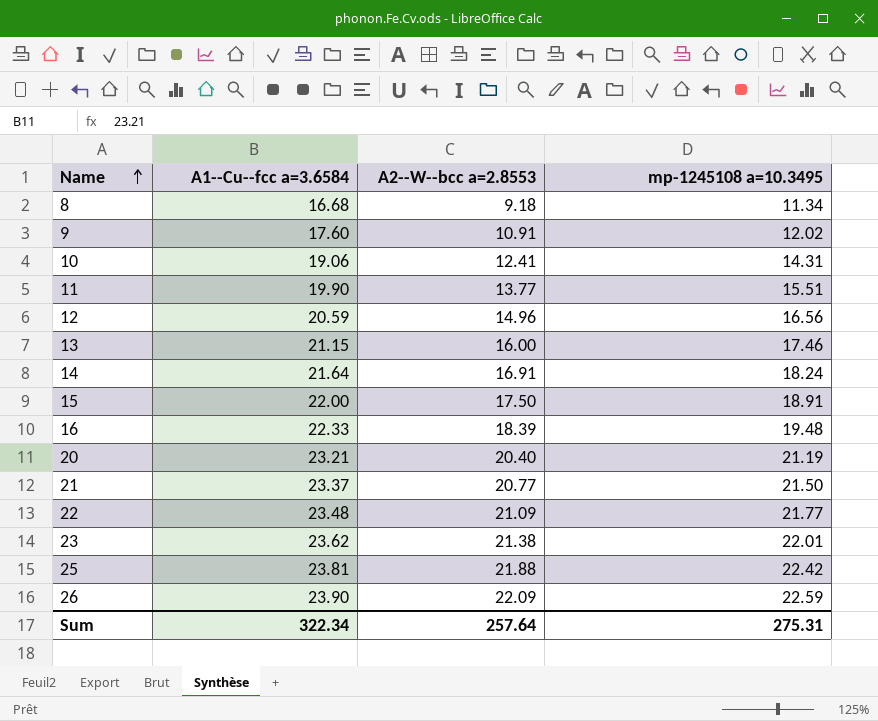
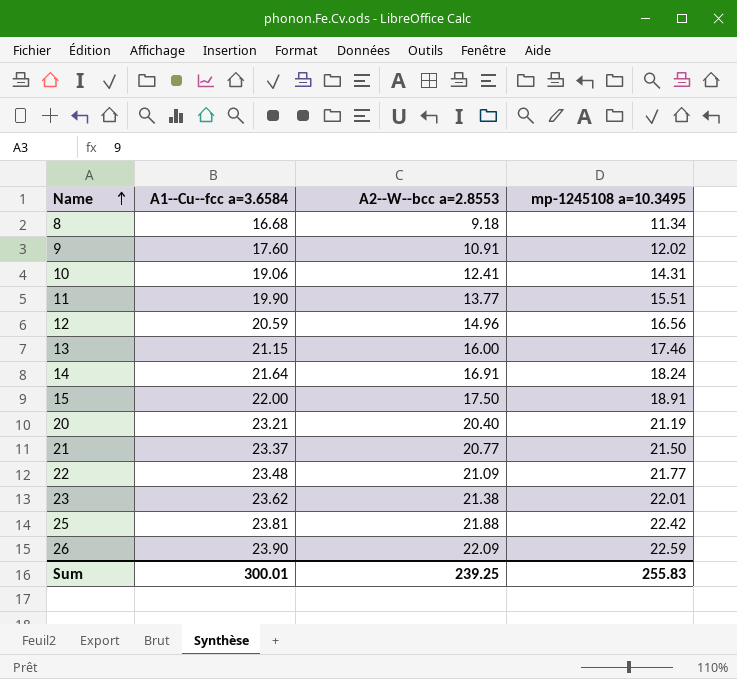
row 16: 22.33 | 18.39 | 19.48 -> none
Sum | A1--Cu--fcc a=3.6584: 322.34 -> 300.01
Sum | A2--W--bcc a=2.8553: 257.64 -> 239.25
Sum | mp-1245108 a=10.3495: 275.31 -> 255.83

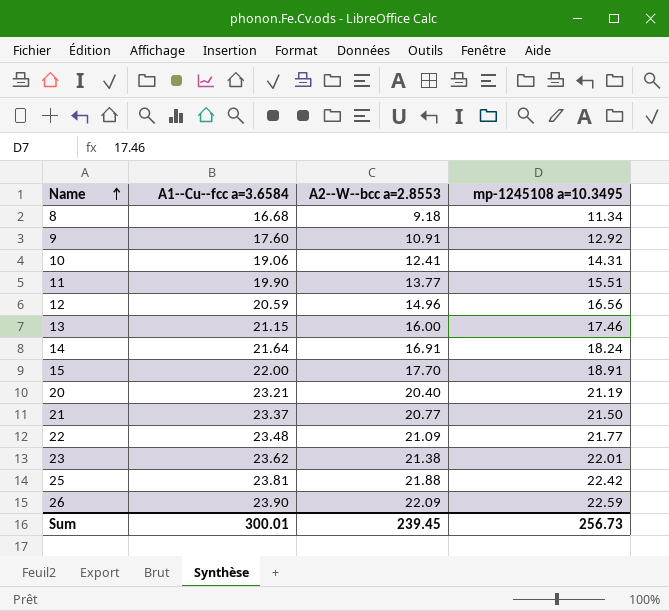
9 | mp-1245108 a=10.3495: 12.02 -> 12.92
15 | A2--W--bcc a=2.8553: 17.50 -> 17.70
Sum | A2--W--bcc a=2.8553: 239.25 -> 239.45
Sum | mp-1245108 a=10.3495: 255.83 -> 256.73

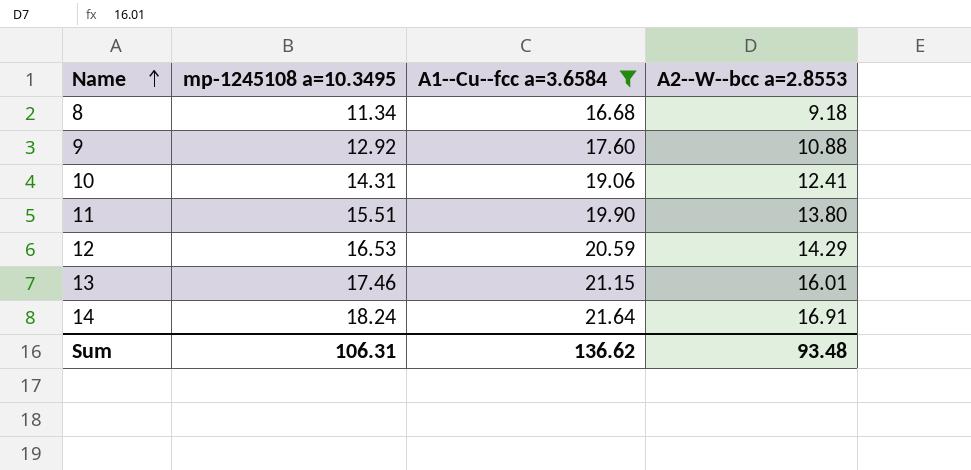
filter: none -> A1--Cu--fcc a=3.6584 <= 21.64
column mp-1245108 a=10.3495 | position: 4 -> 2
9 | A2--W--bcc a=2.8553: 10.91 -> 10.88
11 | A2--W--bcc a=2.8553: 13.77 -> 13.80
12 | mp-1245108 a=10.3495: 16.56 -> 16.53
12 | A2--W--bcc a=2.8553: 14.96 -> 14.29
13 | A2--W--bcc a=2.8553: 16.00 -> 16.01
Sum | mp-1245108 a=10.3495: 256.73 -> 106.31
Sum | A1--Cu--fcc a=3.6584: 300.01 -> 136.62
Sum | A2--W--bcc a=2.8553: 239.45 -> 93.48

